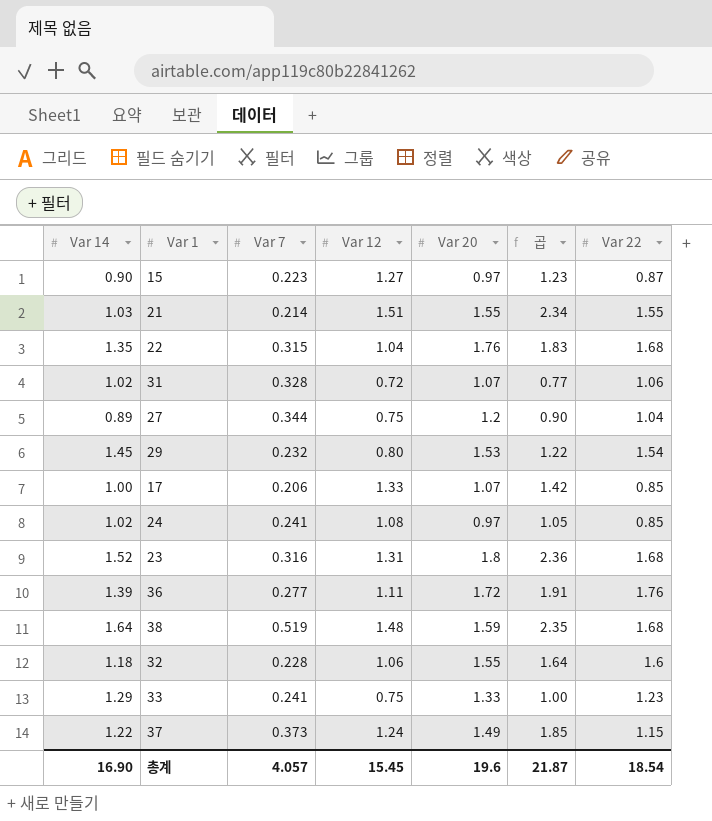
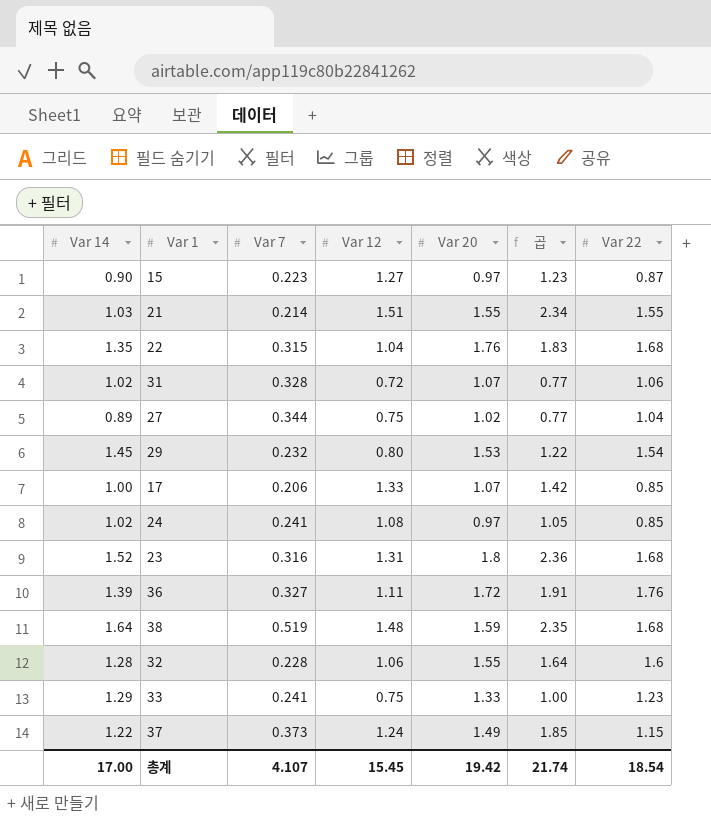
27 | Var 20: 1.2 -> 1.02
27 | 곱: 0.90 -> 0.77
36 | Var 7: 0.277 -> 0.327
32 | Var 14: 1.18 -> 1.28
총계 | Var 14: 16.90 -> 17.00
총계 | Var 7: 4.057 -> 4.107
총계 | Var 20: 19.6 -> 19.42
총계 | 곱: 21.87 -> 21.74

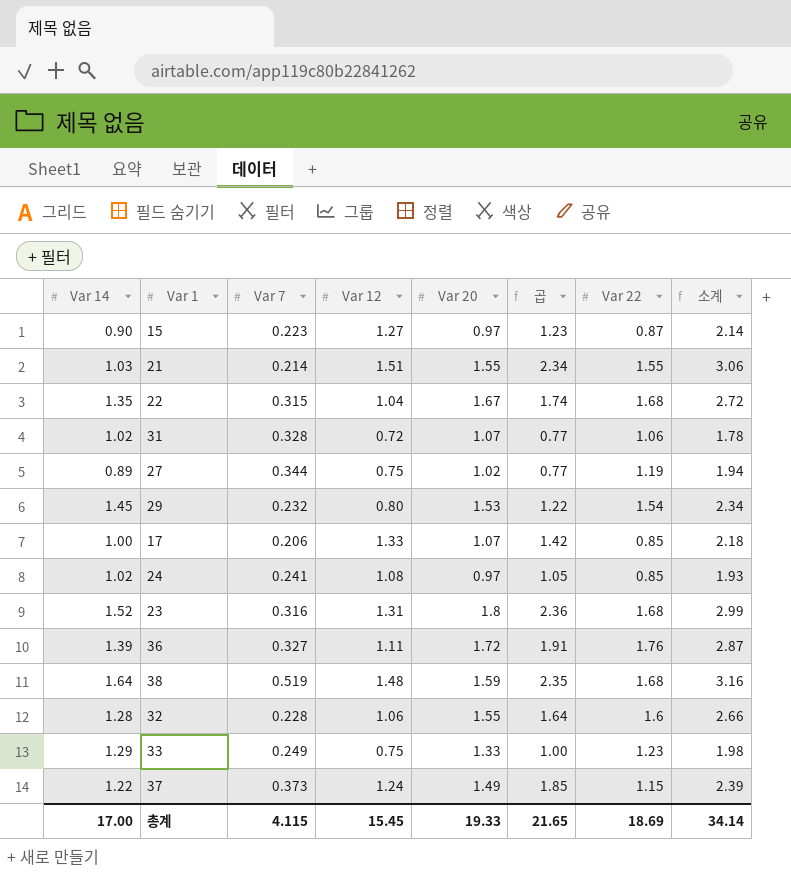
column 소계 | formula: none -> [Var 12] + [Var 22]
22 | Var 20: 1.76 -> 1.67
22 | 곱: 1.83 -> 1.74
27 | Var 22: 1.04 -> 1.19
33 | Var 7: 0.241 -> 0.249
총계 | Var 7: 4.107 -> 4.115
총계 | Var 20: 19.42 -> 19.33
총계 | 곱: 21.74 -> 21.65
총계 | Var 22: 18.54 -> 18.69

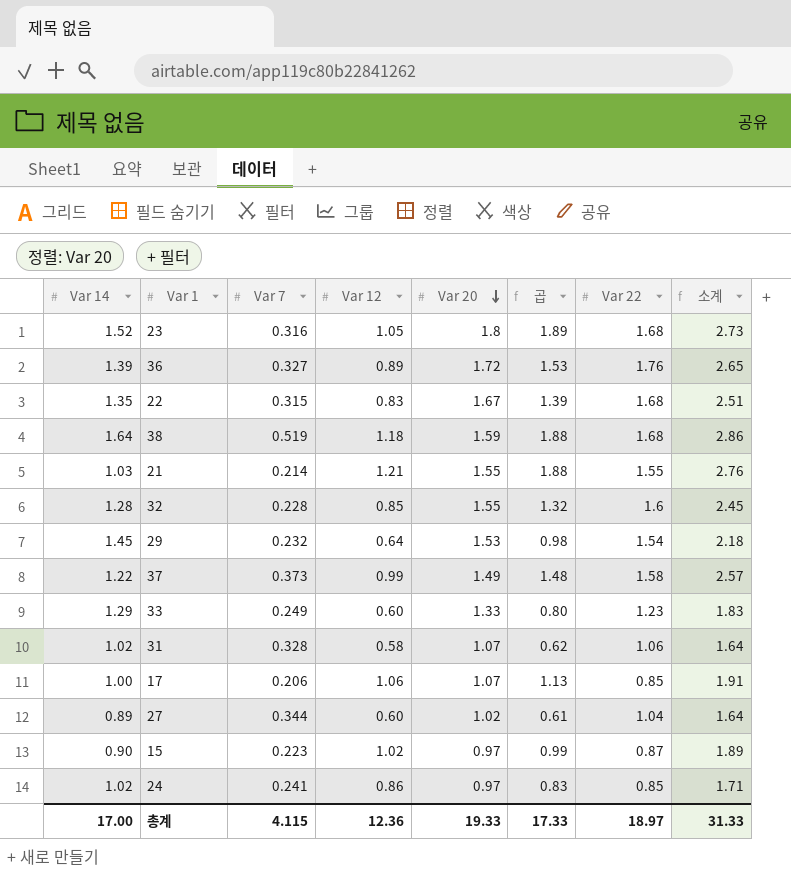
row order: none -> Var 20 descending
23 | Var 12: 1.31 -> 1.05
23 | 곱: 2.36 -> 1.89
23 | 소계: 2.99 -> 2.73
36 | Var 12: 1.11 -> 0.89
36 | 곱: 1.91 -> 1.53
36 | 소계: 2.87 -> 2.65
22 | Var 12: 1.04 -> 0.83
22 | 곱: 1.74 -> 1.39
22 | 소계: 2.72 -> 2.51
38 | Var 12: 1.48 -> 1.18
38 | 곱: 2.35 -> 1.88
38 | 소계: 3.16 -> 2.86
21 | Var 12: 1.51 -> 1.21
21 | 곱: 2.34 -> 1.88
21 | 소계: 3.06 -> 2.76
32 | Var 12: 1.06 -> 0.85
32 | 곱: 1.64 -> 1.32
32 | 소계: 2.66 -> 2.45
29 | Var 12: 0.80 -> 0.64
29 | 곱: 1.22 -> 0.98
29 | 소계: 2.34 -> 2.18
37 | Var 12: 1.24 -> 0.99
37 | 곱: 1.85 -> 1.48
37 | Var 22: 1.15 -> 1.58
37 | 소계: 2.39 -> 2.57
33 | Var 12: 0.75 -> 0.60
33 | 곱: 1.00 -> 0.80
33 | 소계: 1.98 -> 1.83
31 | Var 12: 0.72 -> 0.58
31 | 곱: 0.77 -> 0.62
31 | 소계: 1.78 -> 1.64
17 | Var 12: 1.33 -> 1.06
17 | 곱: 1.42 -> 1.13
17 | 소계: 2.18 -> 1.91
27 | Var 12: 0.75 -> 0.60
27 | 곱: 0.77 -> 0.61
27 | Var 22: 1.19 -> 1.04
27 | 소계: 1.94 -> 1.64
15 | Var 12: 1.27 -> 1.02
15 | 곱: 1.23 -> 0.99
15 | 소계: 2.14 -> 1.89
24 | Var 12: 1.08 -> 0.86
24 | 곱: 1.05 -> 0.83
24 | 소계: 1.93 -> 1.71
총계 | Var 12: 15.45 -> 12.36
총계 | 곱: 21.65 -> 17.33
총계 | Var 22: 18.69 -> 18.97
총계 | 소계: 34.14 -> 31.33

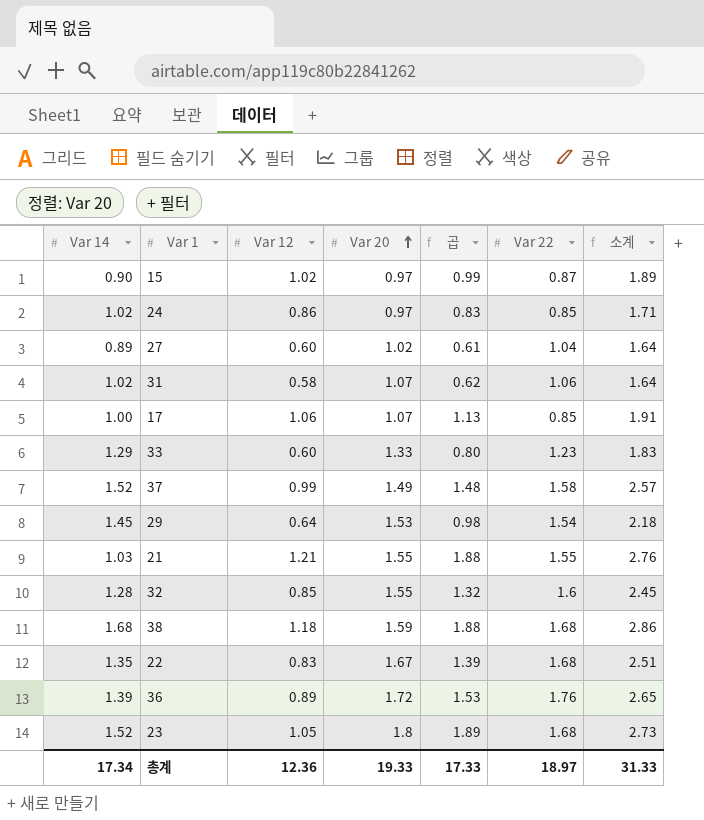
row order: Var 20 descending -> Var 20 ascending
column Var 7 | position: 3 -> none
37 | Var 14: 1.22 -> 1.52
38 | Var 14: 1.64 -> 1.68
총계 | Var 14: 17.00 -> 17.34

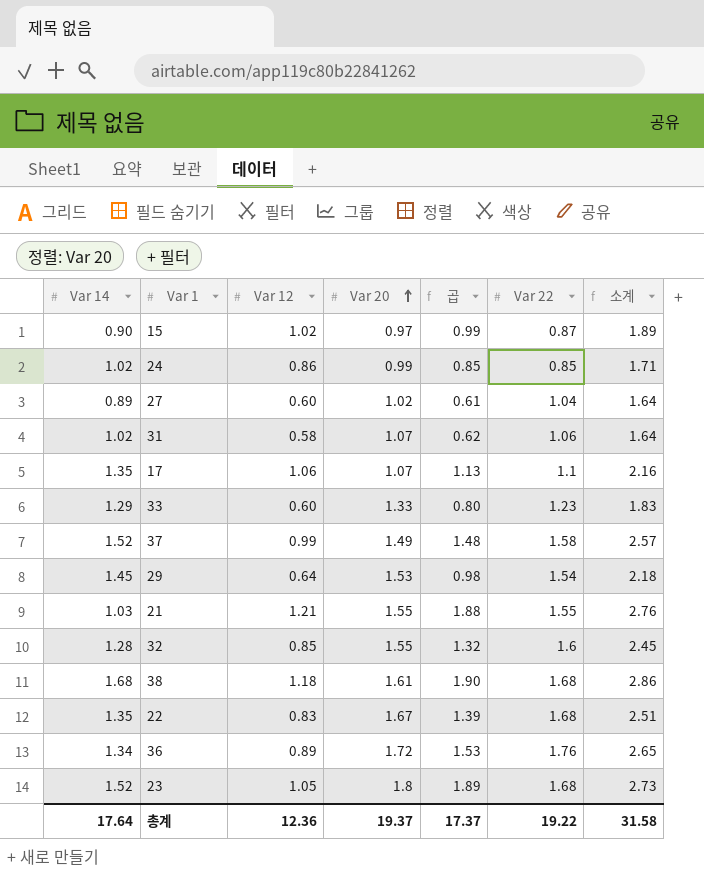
24 | Var 20: 0.97 -> 0.99
24 | 곱: 0.83 -> 0.85
17 | Var 14: 1.00 -> 1.35
17 | Var 22: 0.85 -> 1.1
17 | 소계: 1.91 -> 2.16
38 | Var 20: 1.59 -> 1.61
38 | 곱: 1.88 -> 1.90
36 | Var 14: 1.39 -> 1.34
총계 | Var 14: 17.34 -> 17.64
총계 | Var 20: 19.33 -> 19.37
총계 | 곱: 17.33 -> 17.37
총계 | Var 22: 18.97 -> 19.22
총계 | 소계: 31.33 -> 31.58

